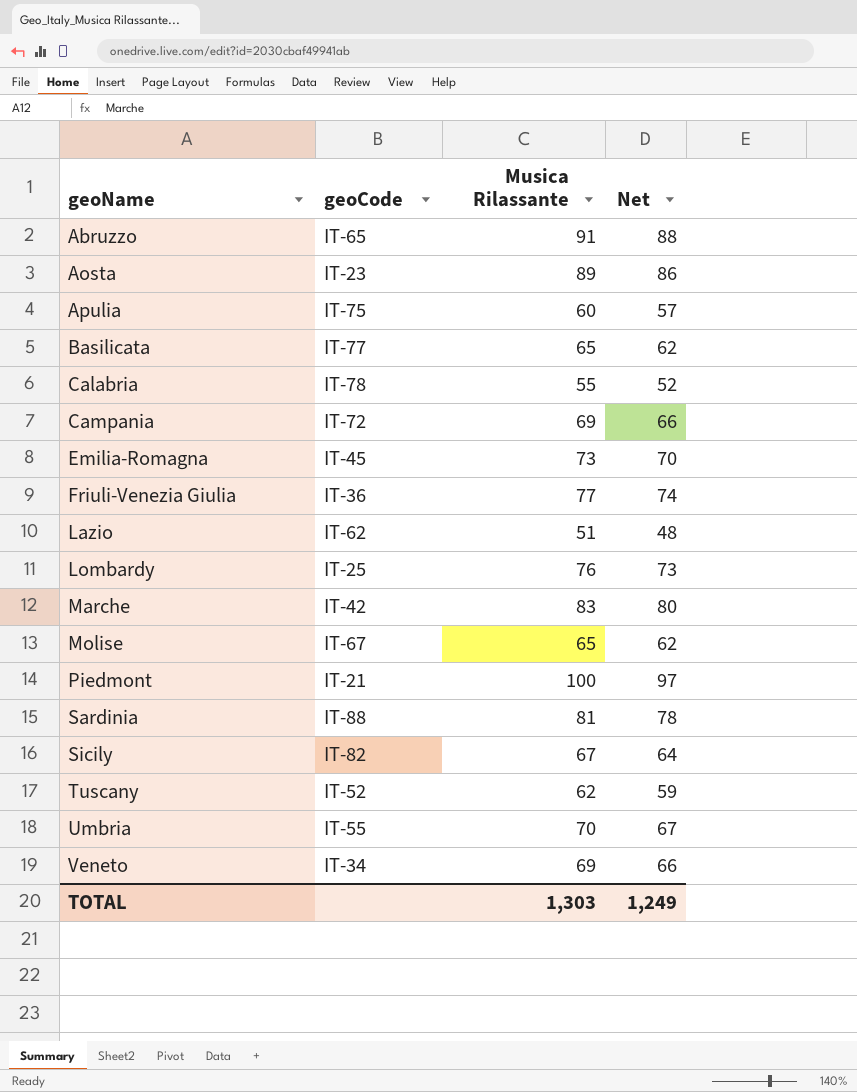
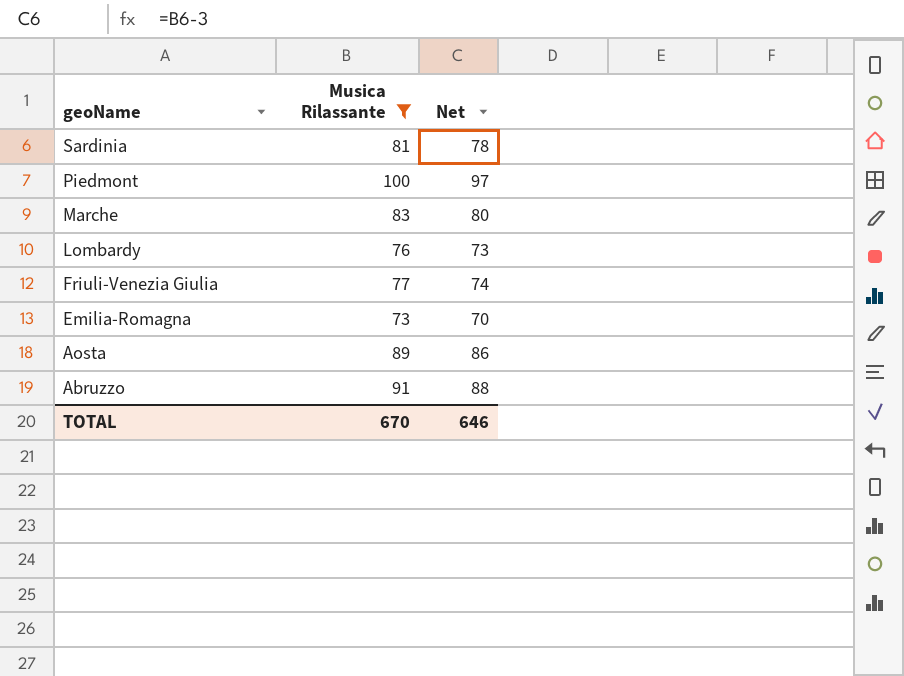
filter: none -> Musica Rilassante >= 73
row order: geoName ascending -> geoName descending
column geoCode | position: 2 -> none
TOTAL | Musica Rilassante: 1,303 -> 670
TOTAL | Net: 1,249 -> 646

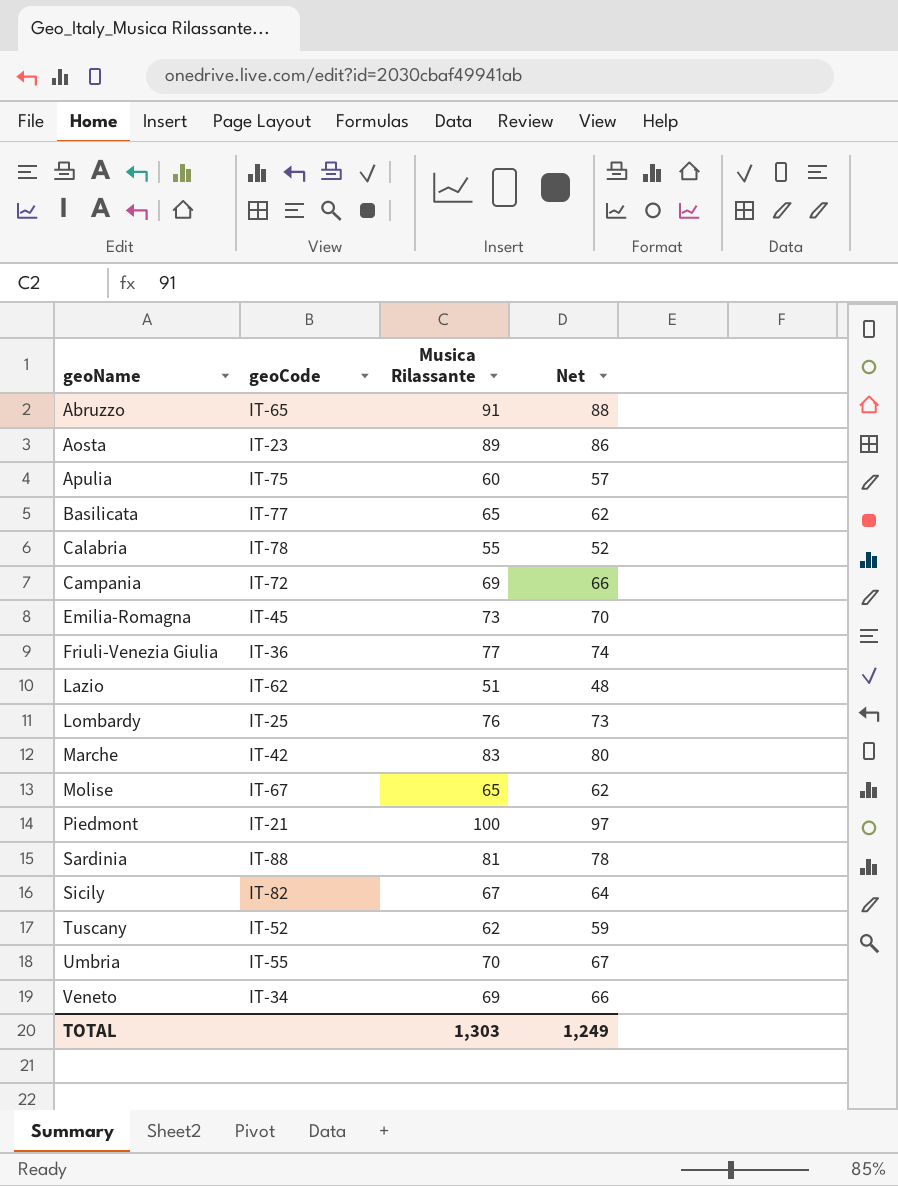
filter: Musica Rilassante >= 73 -> none
row order: geoName descending -> geoName ascending
column geoCode | position: none -> 2
TOTAL | Musica Rilassante: 670 -> 1,303
TOTAL | Net: 646 -> 1,249

